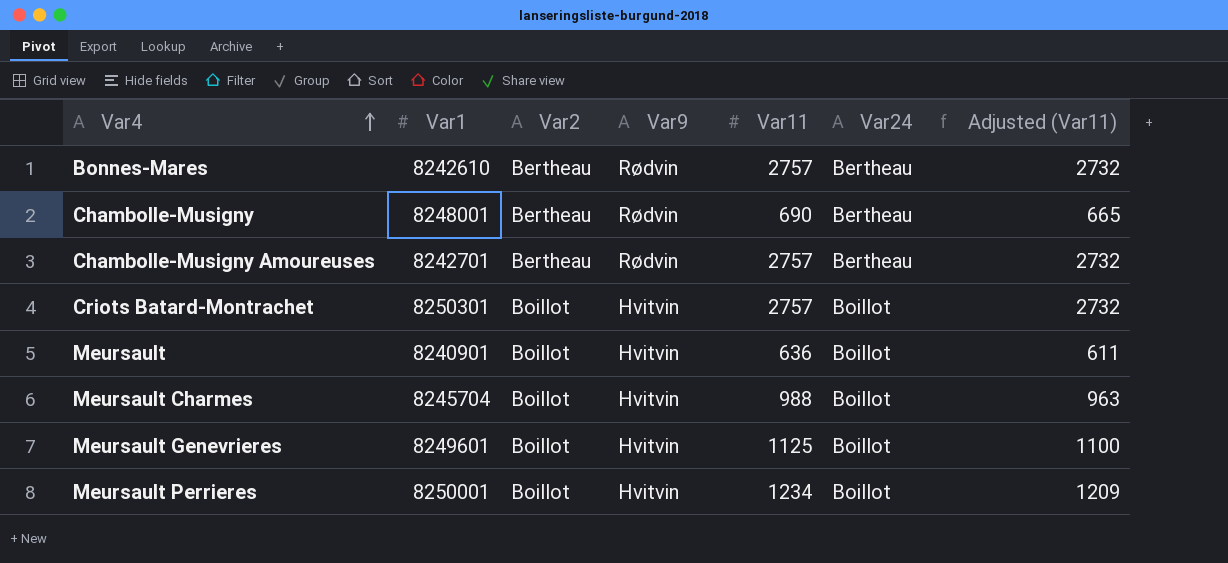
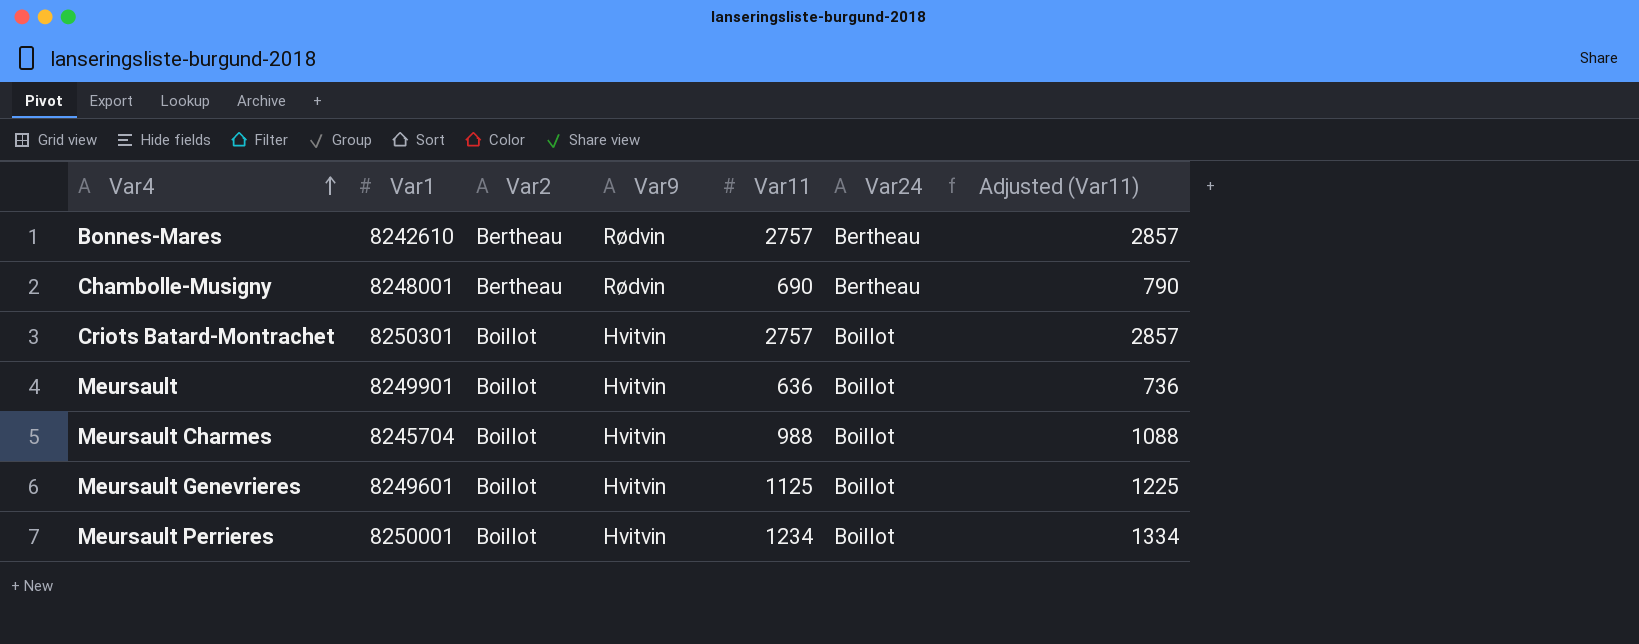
column Adjusted (Var11) | formula: [Var11] - 25 -> [Var11] + 100
row Chambolle-Musigny Amoureuses: 8242701 | Bertheau | Rødvin | 2757 | Bertheau | 2732 -> none
Meursault | Var1: 8240901 -> 8249901

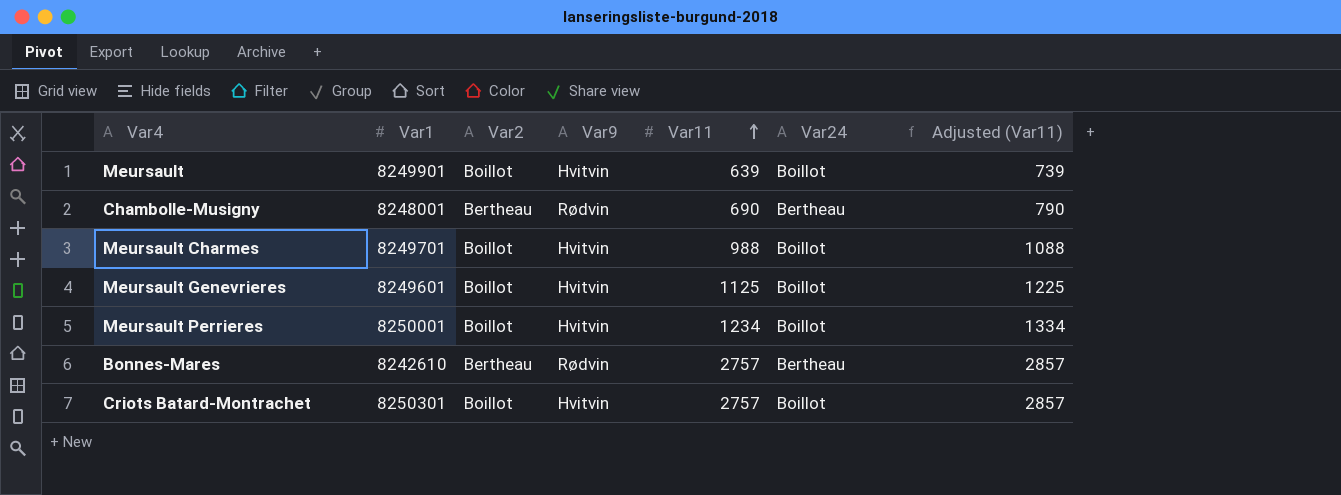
row order: Var4 ascending -> Var11 ascending
Meursault | Var11: 636 -> 639
Meursault | Adjusted (Var11): 736 -> 739
Meursault Charmes | Var1: 8245704 -> 8249701

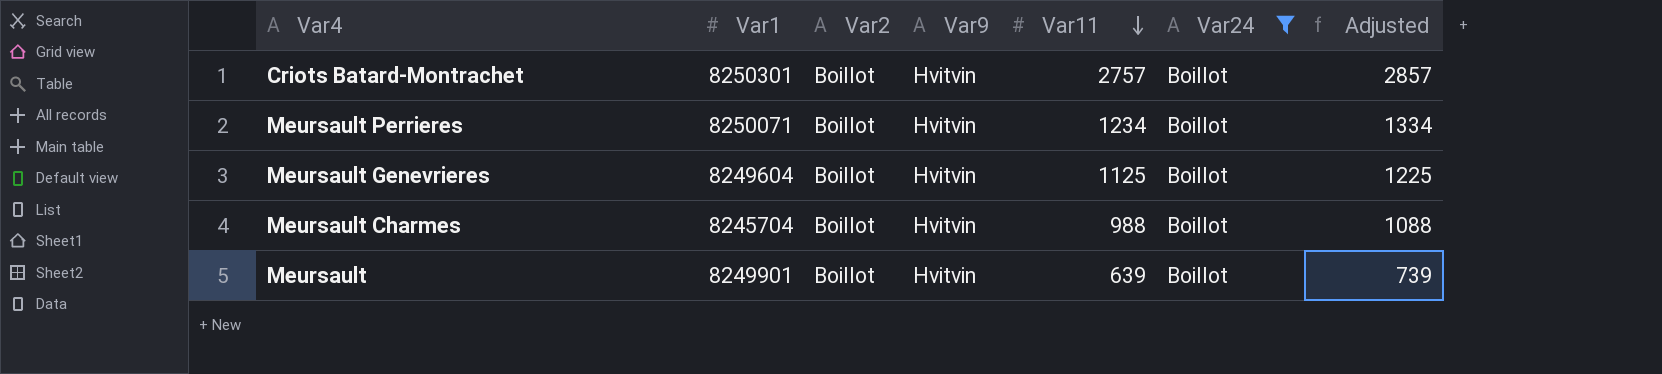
filter: none -> Var24 = Boillot
row order: Var11 ascending -> Var11 descending
column name: Adjusted (Var11) -> Adjusted
Meursault Perrieres | Var1: 8250001 -> 8250071
Meursault Genevrieres | Var1: 8249601 -> 8249604
Meursault Charmes | Var1: 8249701 -> 8245704

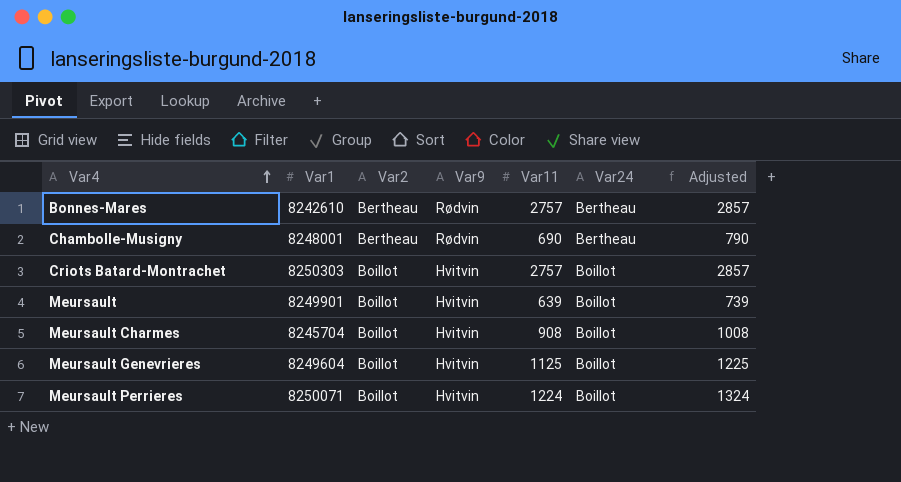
filter: Var24 = Boillot -> none
row order: Var11 descending -> Var4 ascending
Criots Batard-Montrachet | Var1: 8250301 -> 8250303
Meursault Charmes | Var11: 988 -> 908
Meursault Charmes | Adjusted: 1088 -> 1008
Meursault Perrieres | Var11: 1234 -> 1224
Meursault Perrieres | Adjusted: 1334 -> 1324

